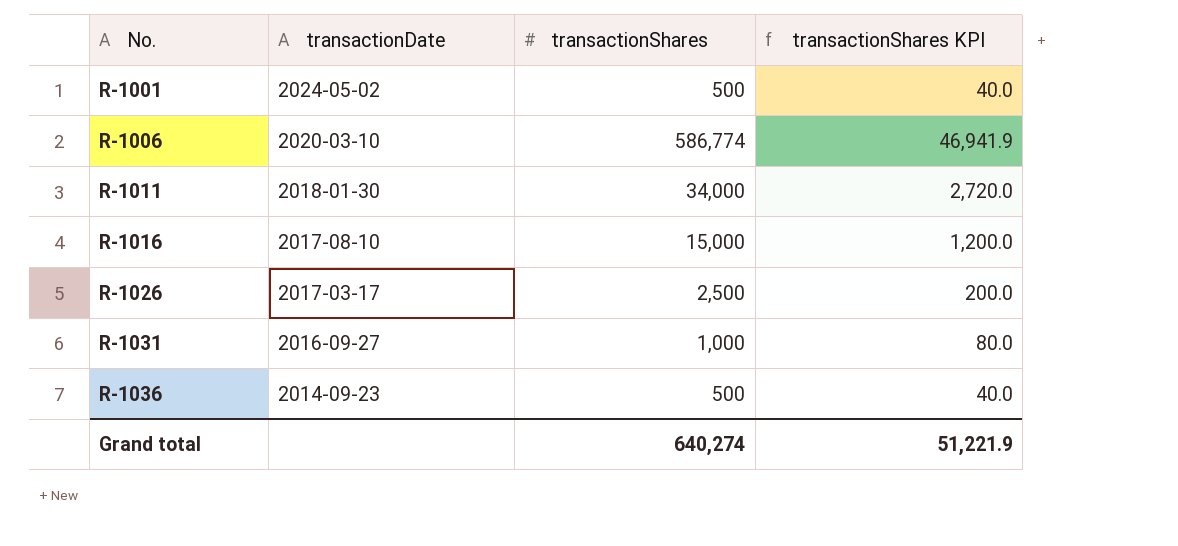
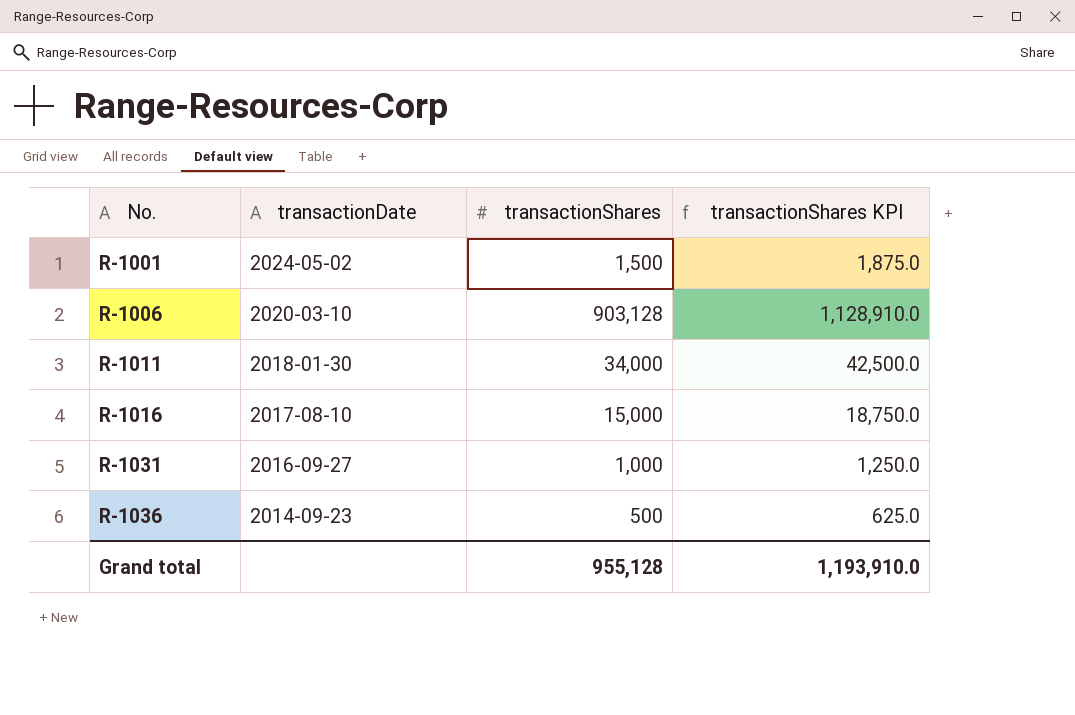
column transactionShares KPI | formula: [transactionShares] * 0.08 -> [transactionShares] * 1.25
row R-1026: 2017-03-17 | 2,500 | 200.0 -> none
R-1001 | transactionShares: 500 -> 1,500
R-1006 | transactionShares: 586,774 -> 903,128
Grand total | transactionShares: 640,274 -> 955,128
Grand total | transactionShares KPI: 51,221.9 -> 1,193,910.0

